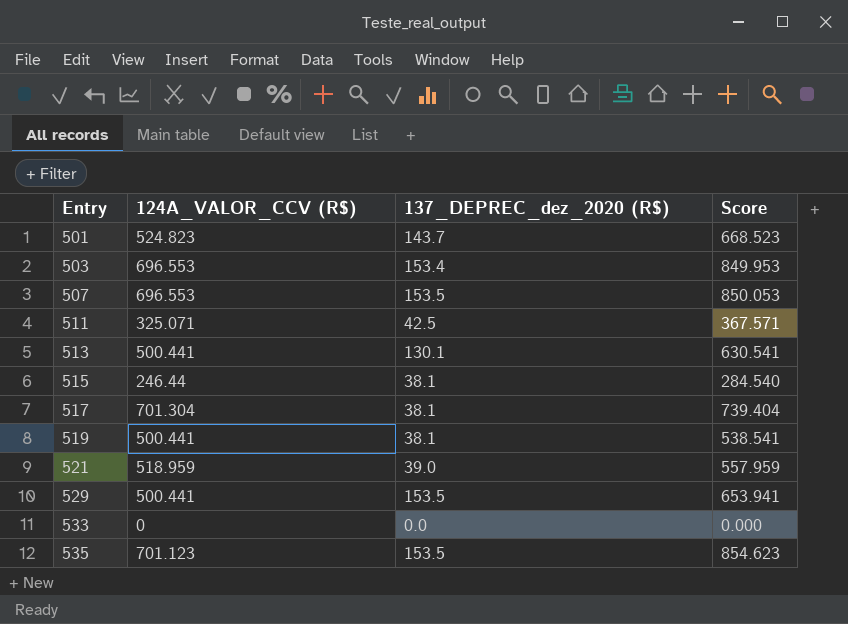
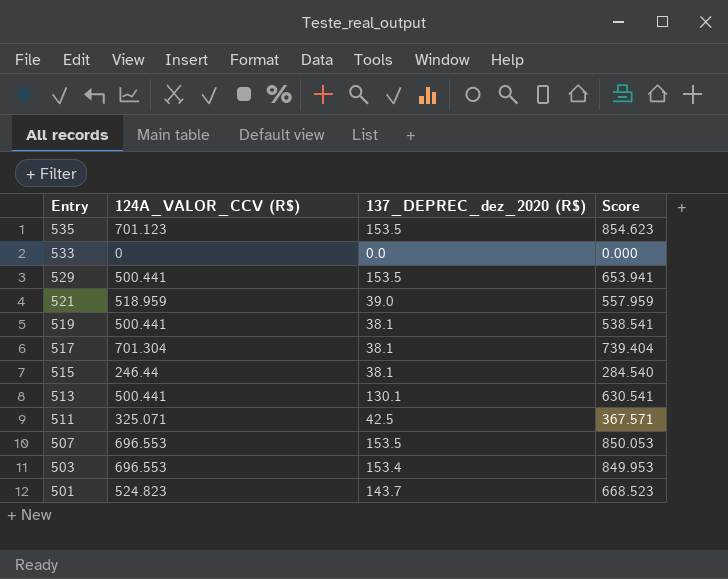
row order: Entry ascending -> Entry descending

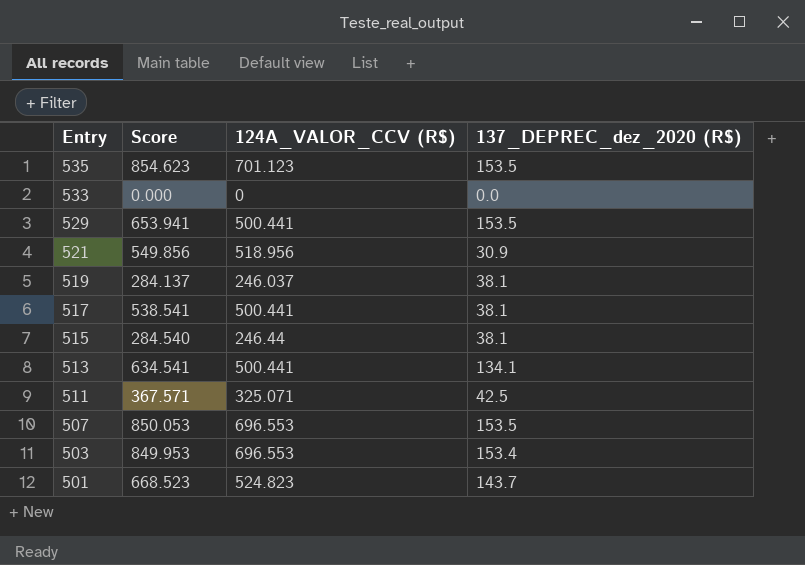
column Score | position: 4 -> 2
521 | Score: 557.959 -> 549.856
521 | 124A_VALOR_CCV (R$): 518.959 -> 518.956
521 | 137_DEPREC_dez_2020 (R$): 39.0 -> 30.9
519 | Score: 538.541 -> 284.137
519 | 124A_VALOR_CCV (R$): 500.441 -> 246.037
517 | Score: 739.404 -> 538.541
517 | 124A_VALOR_CCV (R$): 701.304 -> 500.441
513 | Score: 630.541 -> 634.541
513 | 137_DEPREC_dez_2020 (R$): 130.1 -> 134.1

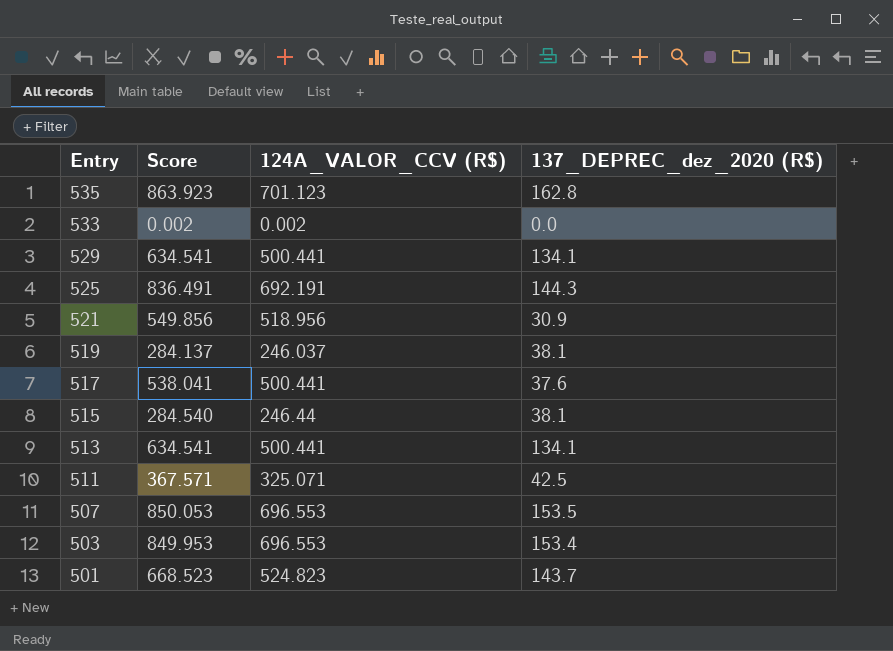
535 | Score: 854.623 -> 863.923
535 | 137_DEPREC_dez_2020 (R$): 153.5 -> 162.8
533 | Score: 0.000 -> 0.002
533 | 124A_VALOR_CCV (R$): 0 -> 0.002
529 | Score: 653.941 -> 634.541
529 | 137_DEPREC_dez_2020 (R$): 153.5 -> 134.1
row 525: none -> 836.491 | 692.191 | 144.3
517 | Score: 538.541 -> 538.041
517 | 137_DEPREC_dez_2020 (R$): 38.1 -> 37.6

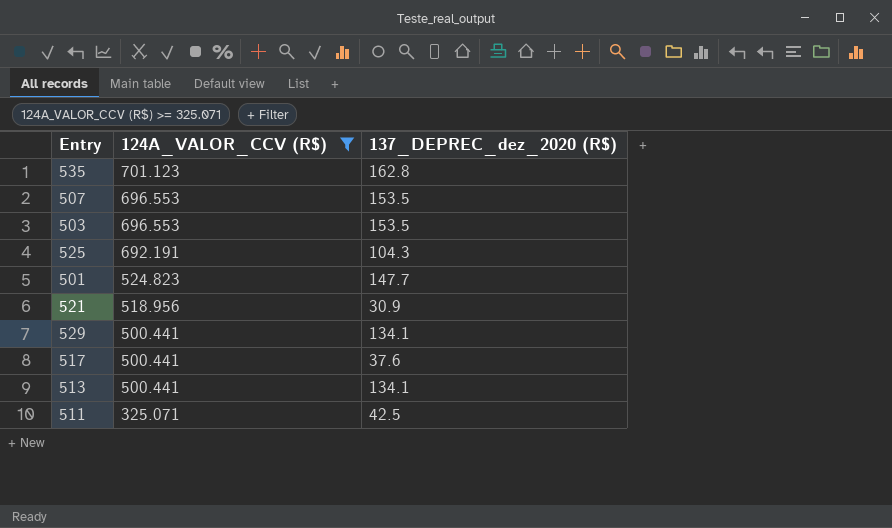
filter: none -> 124A_VALOR_CCV (R$) >= 325.071
row order: Entry descending -> 124A_VALOR_CCV (R$) descending
column Score | formula: [124A_VALOR_CCV (R$)] + [137_DEPREC_dez_2020 (R$)] -> none
503 | 137_DEPREC_dez_2020 (R$): 153.4 -> 153.5
525 | 137_DEPREC_dez_2020 (R$): 144.3 -> 104.3
501 | 137_DEPREC_dez_2020 (R$): 143.7 -> 147.7

